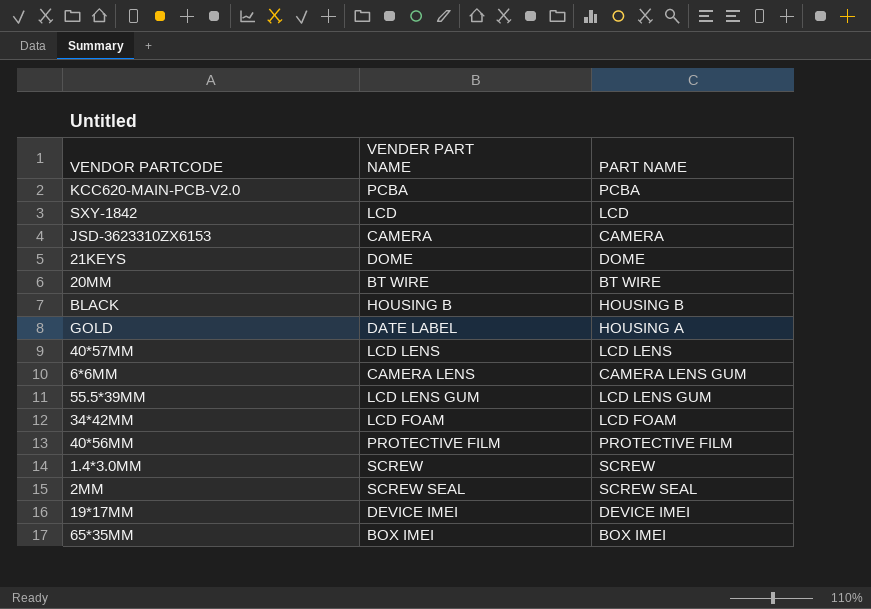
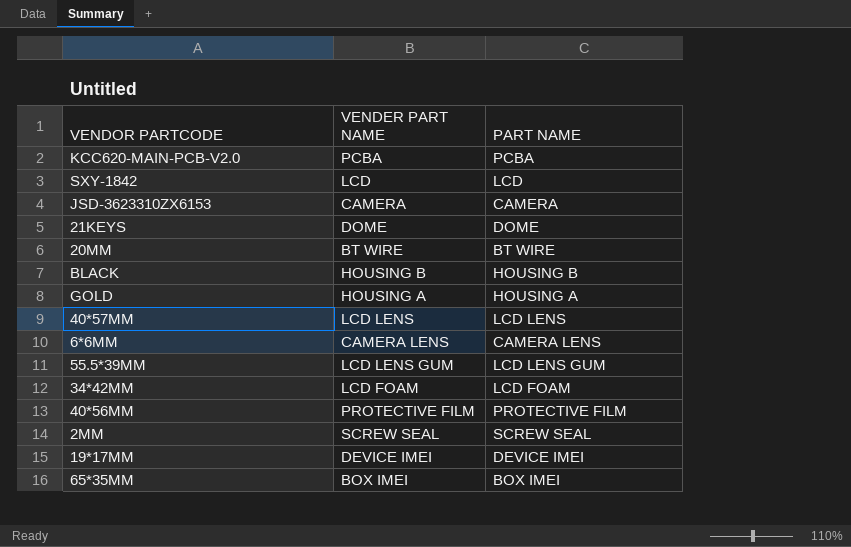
row 1.4*3.0MM: SCREW | SCREW -> none
GOLD | VENDER PART NAME: DATE LABEL -> HOUSING A
6*6MM | PART NAME: CAMERA LENS GUM -> CAMERA LENS

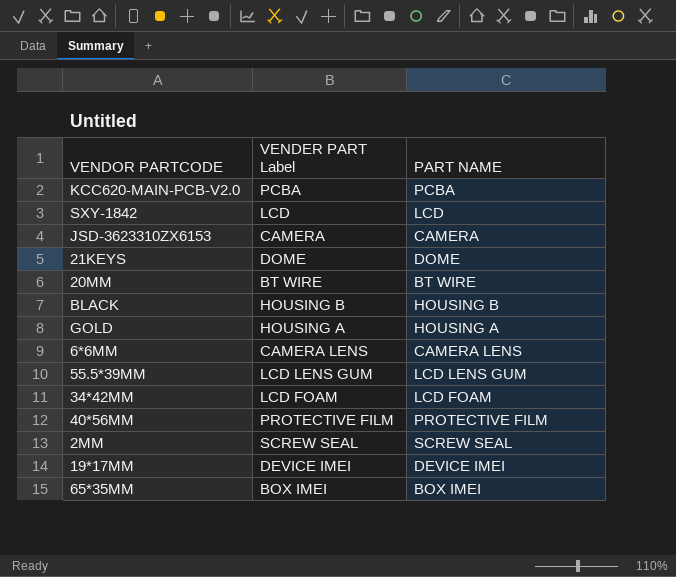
column name: VENDER PART NAME -> VENDER PART Label
row 40*57MM: LCD LENS | LCD LENS -> none

